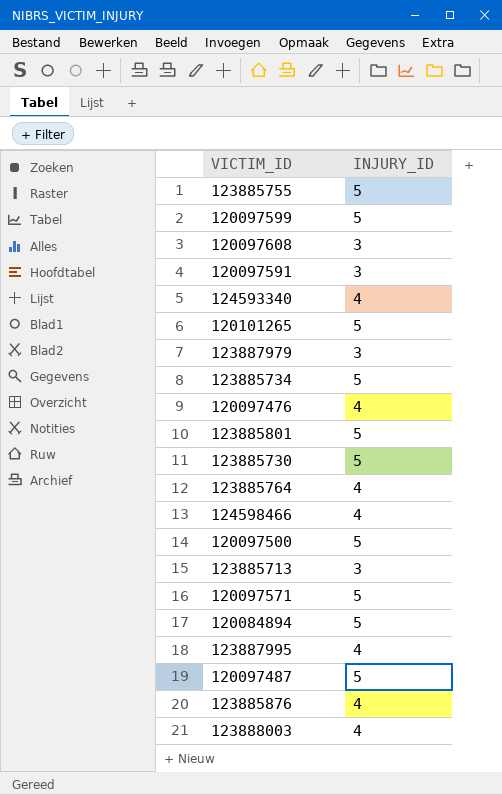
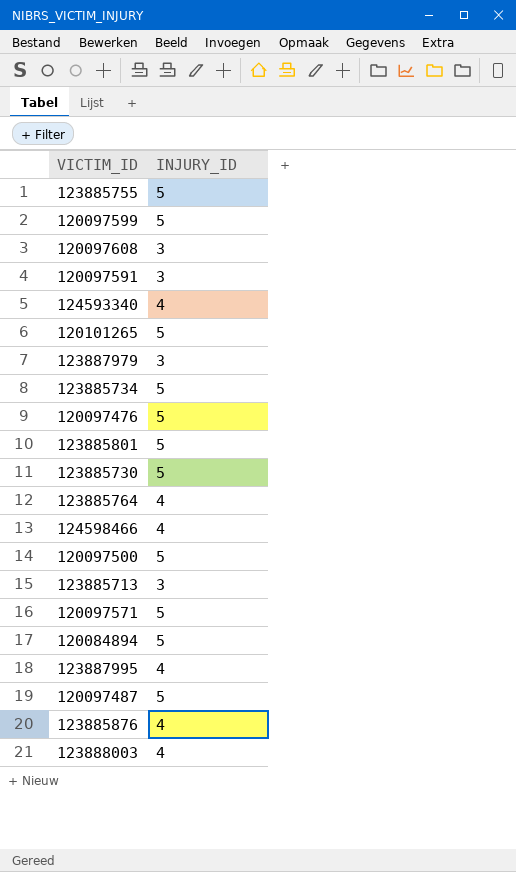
120097476 | INJURY_ID: 4 -> 5

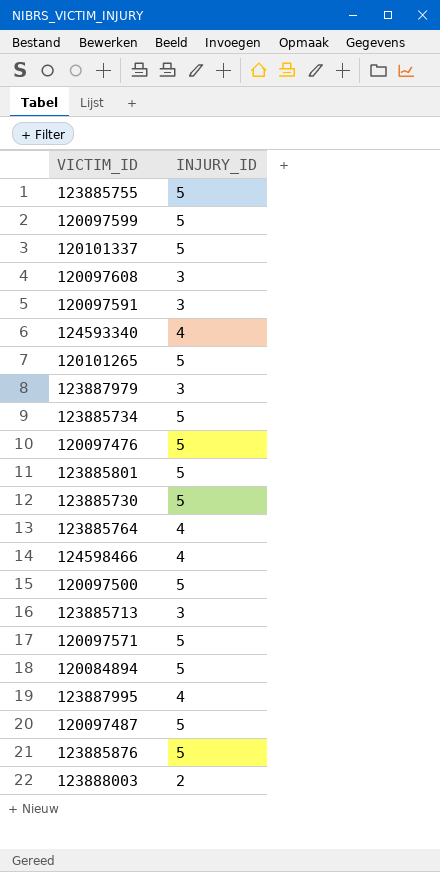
row 120101337: none -> 5
123885876 | INJURY_ID: 4 -> 5
123888003 | INJURY_ID: 4 -> 2

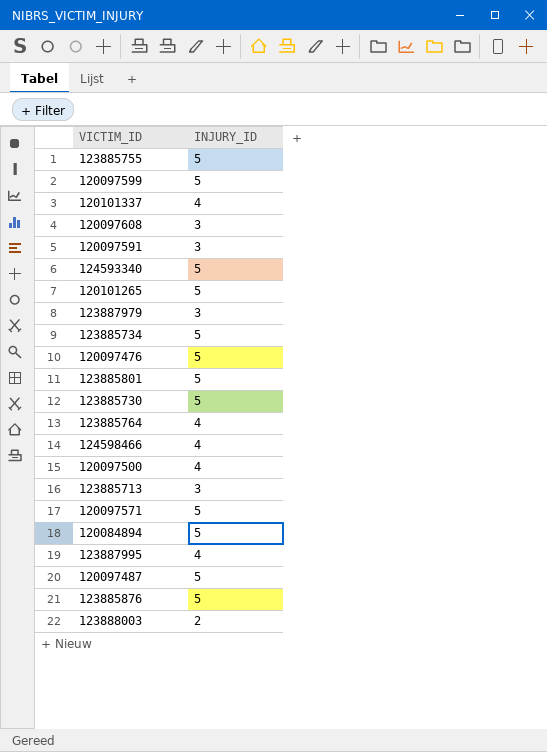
120101337 | INJURY_ID: 5 -> 4
124593340 | INJURY_ID: 4 -> 5
120097500 | INJURY_ID: 5 -> 4

